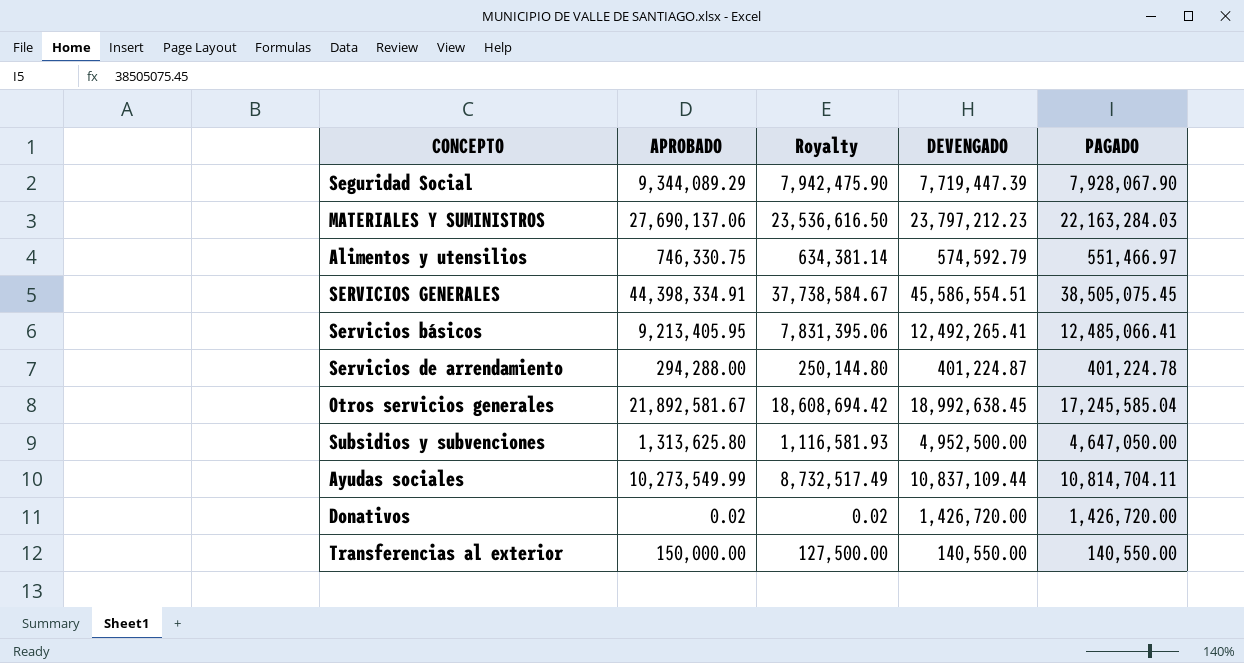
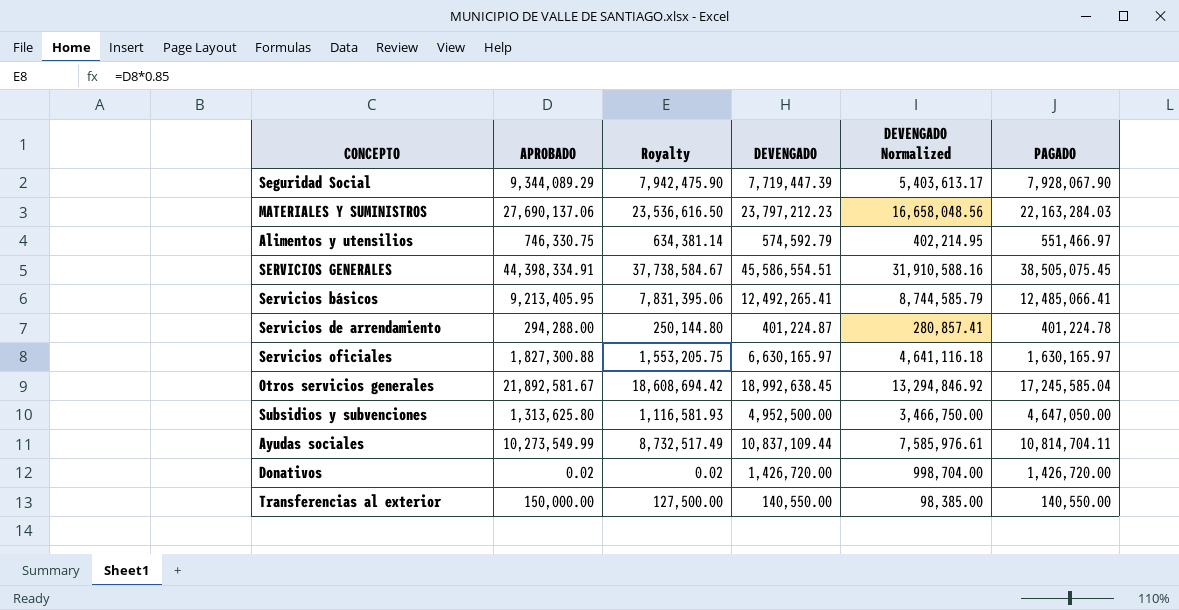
column DEVENGADO Normalized | formula: none -> [DEVENGADO] * 0.7
row Servicios oficiales: none -> 1,827,300.88 | 1,553,205.75 | 6,630,165.97 | 4,641,116.18 | 1,630,165.97

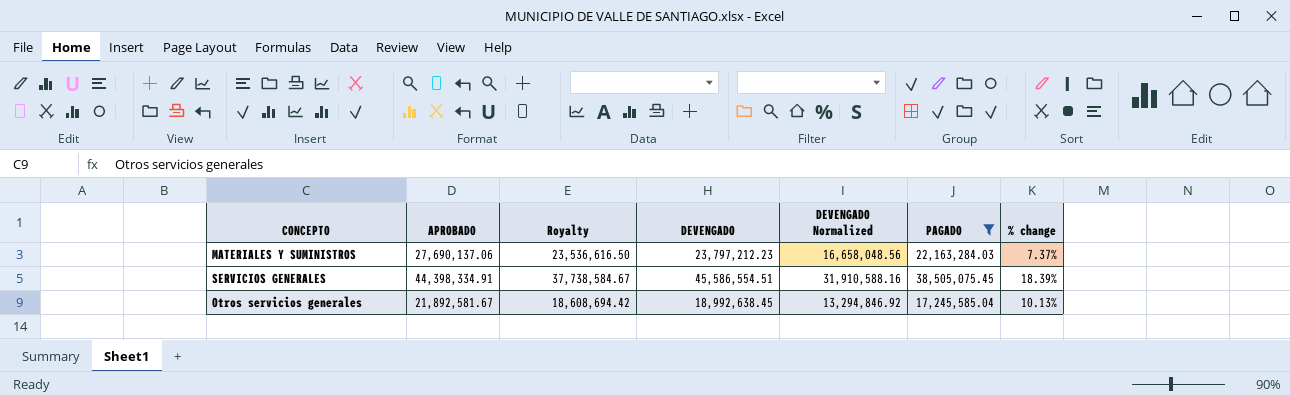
filter: none -> PAGADO >= 17,245,585.04
column % change | formula: none -> ([DEVENGADO] - [PAGADO]) / [PAGADO]

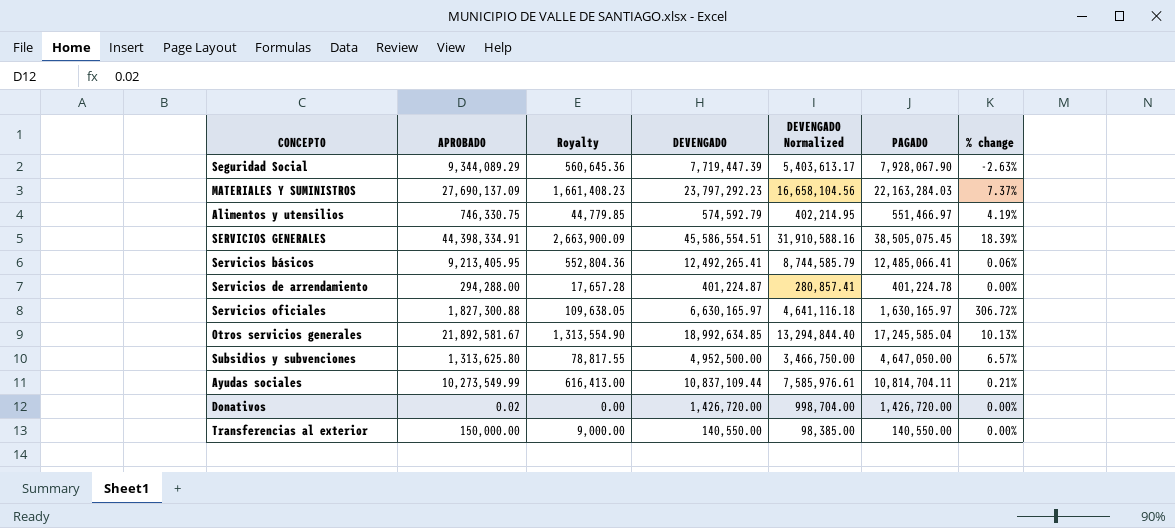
filter: PAGADO >= 17,245,585.04 -> none
column Royalty | formula: [APROBADO] * 0.85 -> [APROBADO] * 0.06
MATERIALES Y SUMINISTROS | APROBADO: 27,690,137.06 -> 27,690,137.09
MATERIALES Y SUMINISTROS | DEVENGADO: 23,797,212.23 -> 23,797,292.23
MATERIALES Y SUMINISTROS | DEVENGADO Normalized: 16,658,048.56 -> 16,658,104.56
Otros servicios generales | DEVENGADO: 18,992,638.45 -> 18,992,634.85
Otros servicios generales | DEVENGADO Normalized: 13,294,846.92 -> 13,294,844.40

